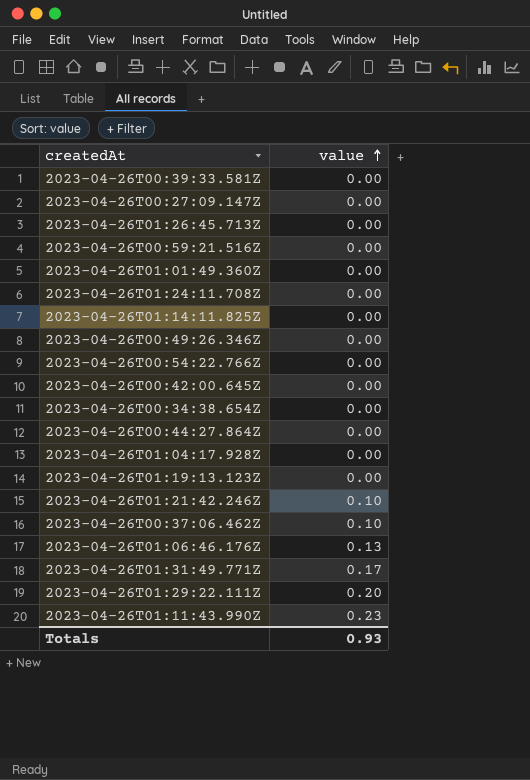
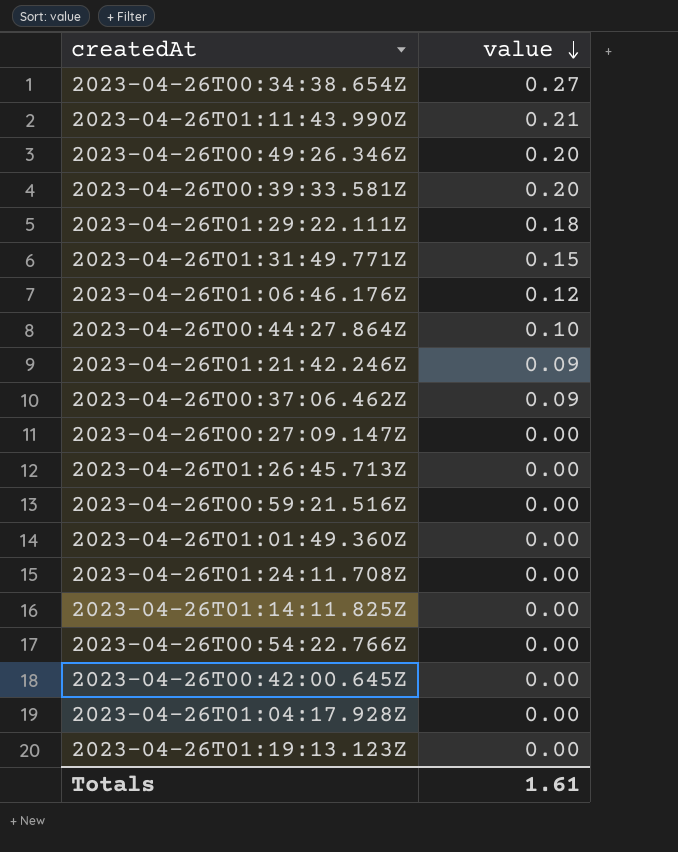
row order: value ascending -> value descending
2023-04-26T00:34:38.654Z | value: 0.00 -> 0.27
2023-04-26T01:11:43.990Z | value: 0.23 -> 0.21
2023-04-26T00:49:26.346Z | value: 0.00 -> 0.20
2023-04-26T00:39:33.581Z | value: 0.00 -> 0.20
2023-04-26T01:29:22.111Z | value: 0.20 -> 0.18
2023-04-26T01:31:49.771Z | value: 0.17 -> 0.15
2023-04-26T01:06:46.176Z | value: 0.13 -> 0.12
2023-04-26T00:44:27.864Z | value: 0.00 -> 0.10
2023-04-26T01:21:42.246Z | value: 0.10 -> 0.09
2023-04-26T00:37:06.462Z | value: 0.10 -> 0.09
Totals | value: 0.93 -> 1.61

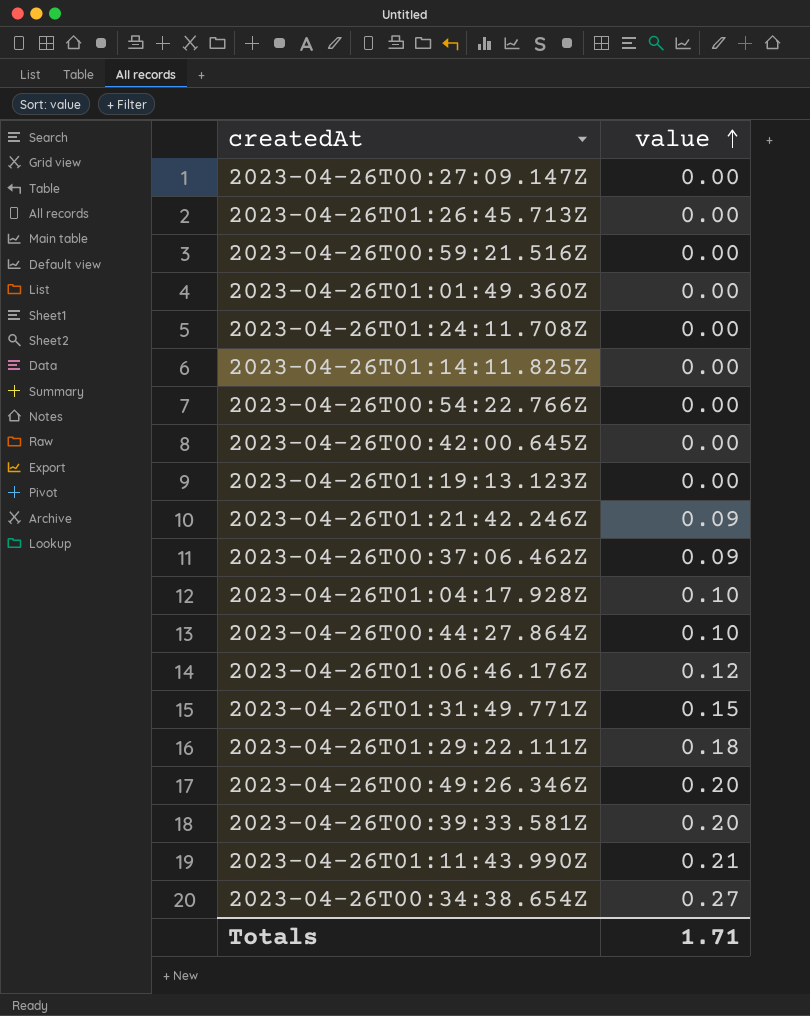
row order: value descending -> value ascending
2023-04-26T01:04:17.928Z | value: 0.00 -> 0.10
Totals | value: 1.61 -> 1.71

